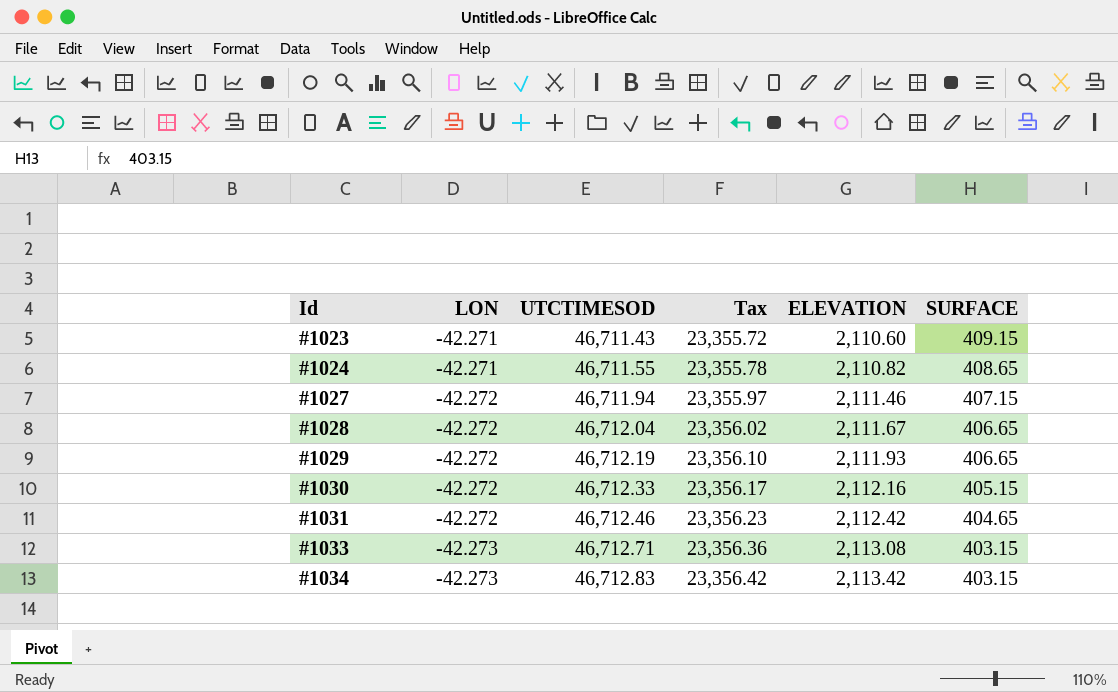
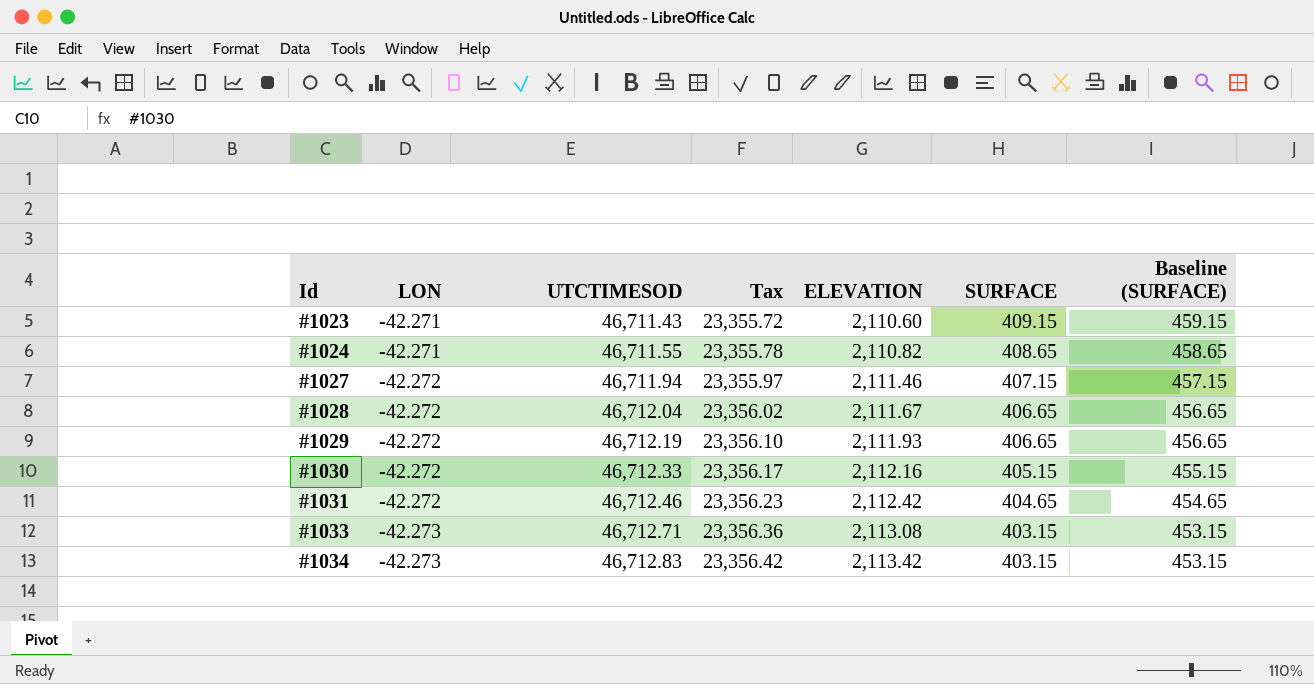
column Baseline (SURFACE) | formula: none -> [SURFACE] + 50

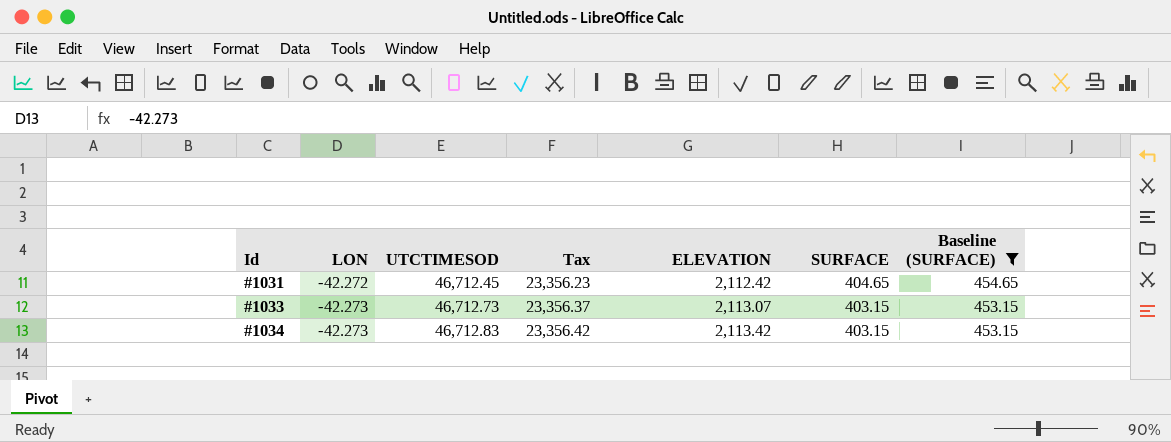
filter: none -> Baseline (SURFACE) <= 454.65
#1031 | UTCTIMESOD: 46,712.46 -> 46,712.45
#1033 | UTCTIMESOD: 46,712.71 -> 46,712.73
#1033 | Tax: 23,356.36 -> 23,356.37
#1033 | ELEVATION: 2,113.08 -> 2,113.07

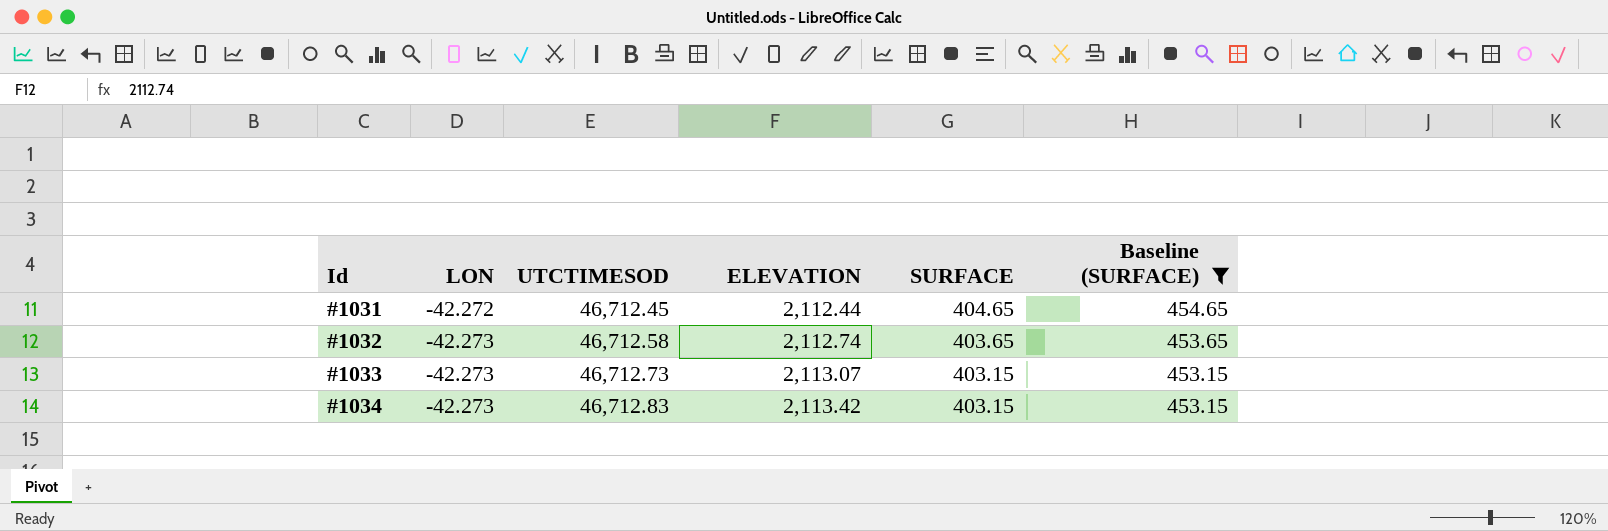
column Tax | formula: [UTCTIMESOD] * 0.5 -> none
#1031 | ELEVATION: 2,112.42 -> 2,112.44
row #1032: none -> -42.273 | 46,712.58 | 2,112.74 | 403.65 | 453.65

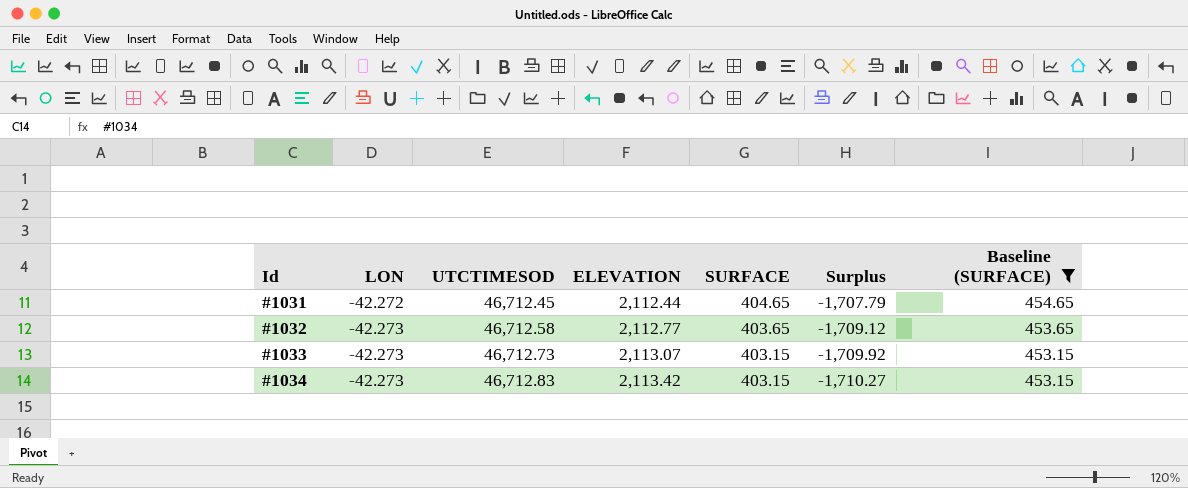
column Surplus | formula: none -> [SURFACE] - [ELEVATION]
#1032 | ELEVATION: 2,112.74 -> 2,112.77

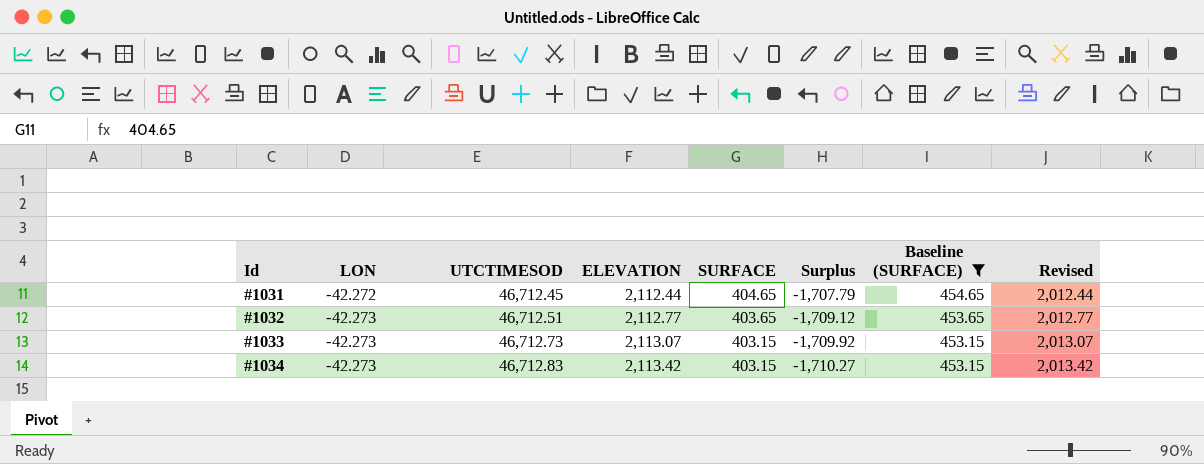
column Revised | formula: none -> [ELEVATION] - 100
#1032 | UTCTIMESOD: 46,712.58 -> 46,712.51

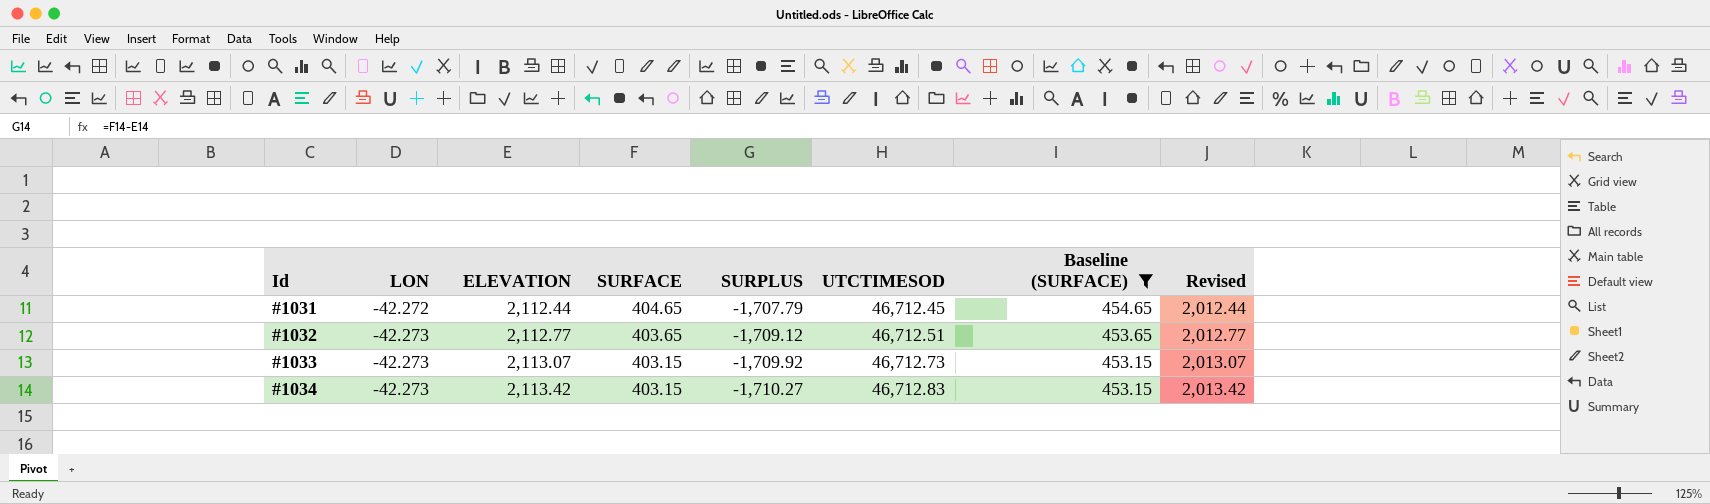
column name: Surplus -> SURPLUS
column UTCTIMESOD | position: 3 -> 6

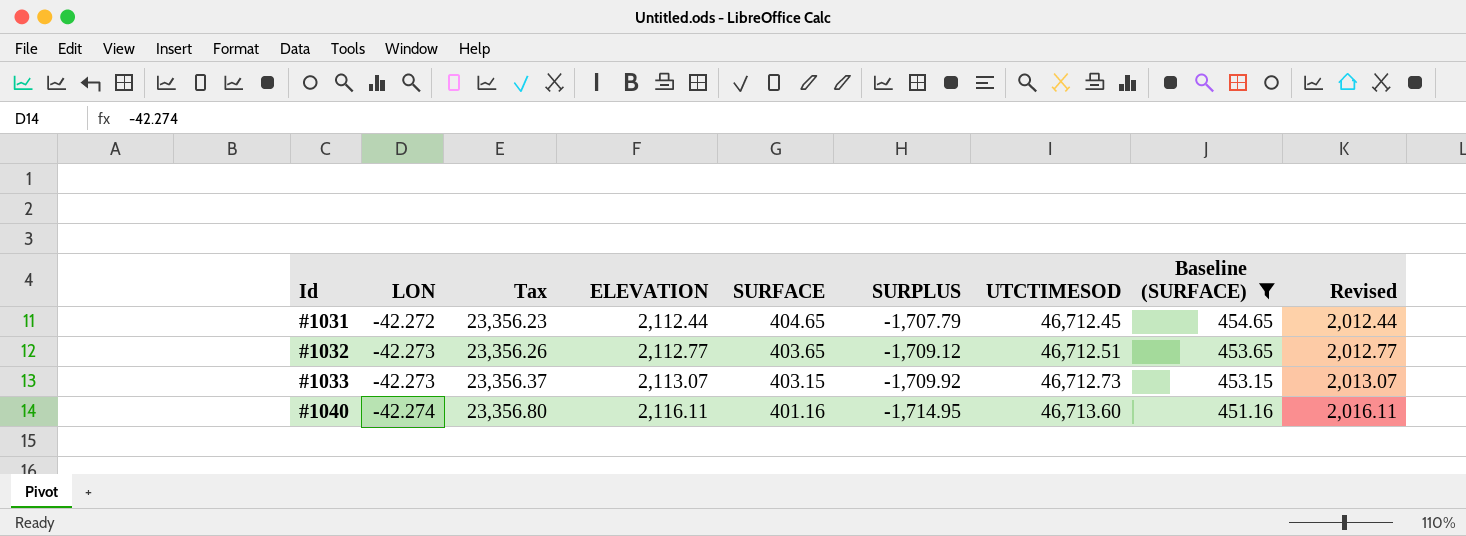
column Tax | formula: none -> [UTCTIMESOD] * 0.5
row #1034: -42.273 | 2,113.42 | 403.15 | -1,710.27 | 46,712.83 | 453.15 | 2,013.42 -> none
row #1040: none -> -42.274 | 23,356.80 | 2,116.11 | 401.16 | -1,714.95 | 46,713.60 | 451.16 | 2,016.11

